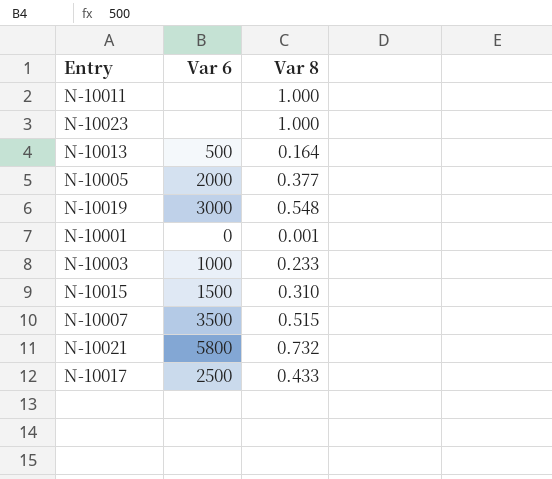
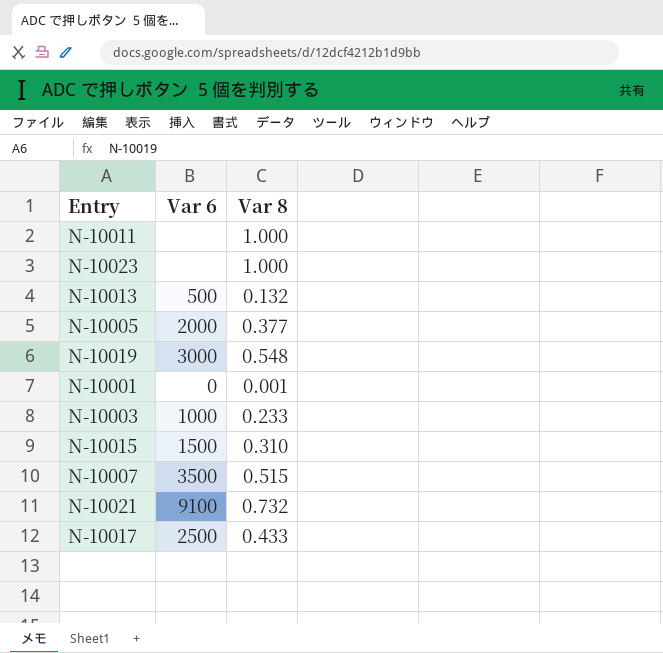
N-10013 | Var 8: 0.164 -> 0.132
N-10021 | Var 6: 5800 -> 9100

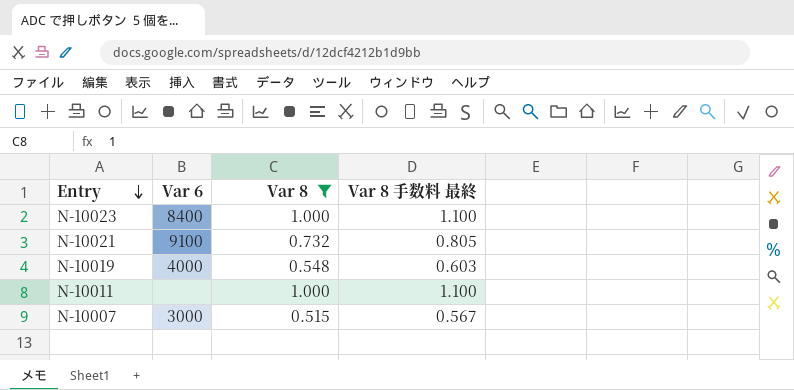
filter: none -> Var 8 >= 0.515
row order: none -> Entry descending
column Var 8 手数料 最終 | formula: none -> [Var 8] * 1.1
N-10023 | Var 6: none -> 8400
N-10019 | Var 6: 3000 -> 4000
N-10007 | Var 6: 3500 -> 3000

